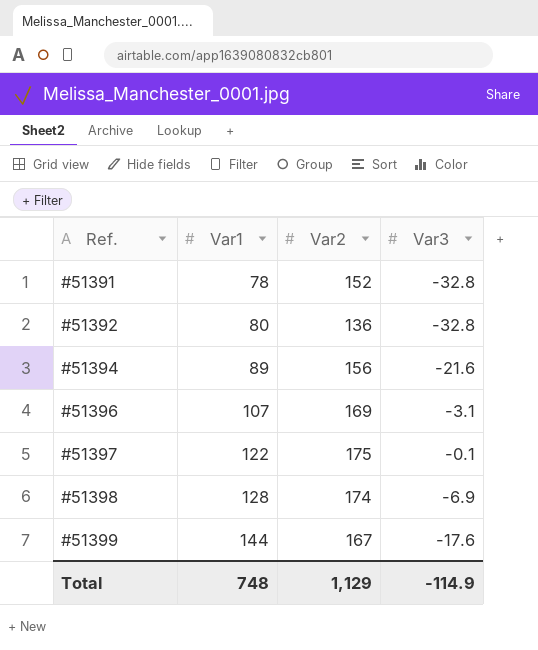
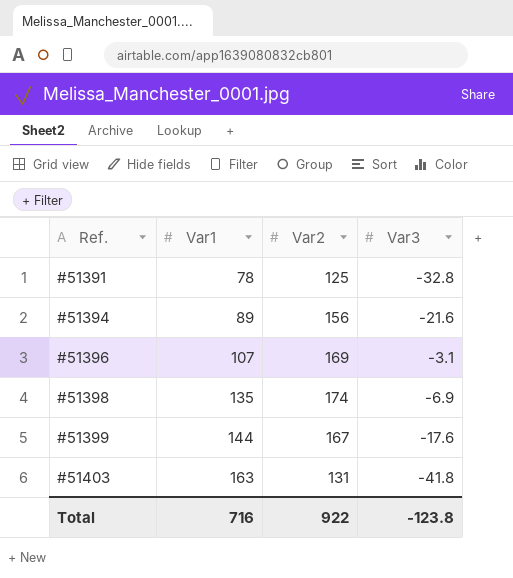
row #51392: 80 | 136 | -32.8 -> none
row #51397: 122 | 175 | -0.1 -> none
#51391 | Var2: 152 -> 125
#51398 | Var1: 128 -> 135
row #51403: none -> 163 | 131 | -41.8
Total | Var1: 748 -> 716
Total | Var2: 1,129 -> 922
Total | Var3: -114.9 -> -123.8

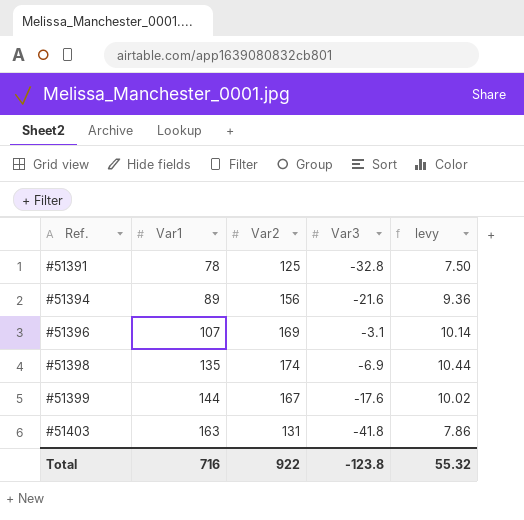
column levy | formula: none -> [Var2] * 0.06

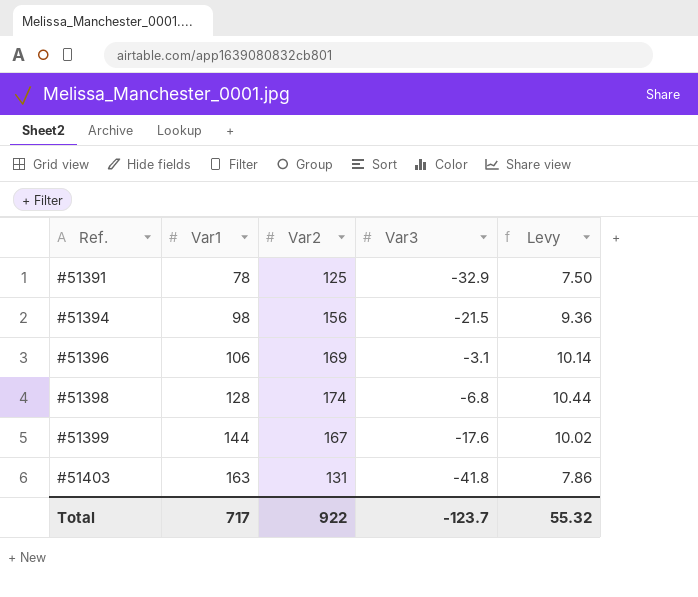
column name: levy -> Levy
#51391 | Var3: -32.8 -> -32.9
#51394 | Var1: 89 -> 98
#51394 | Var3: -21.6 -> -21.5
#51396 | Var1: 107 -> 106
#51398 | Var1: 135 -> 128
#51398 | Var3: -6.9 -> -6.8
Total | Var1: 716 -> 717
Total | Var3: -123.8 -> -123.7

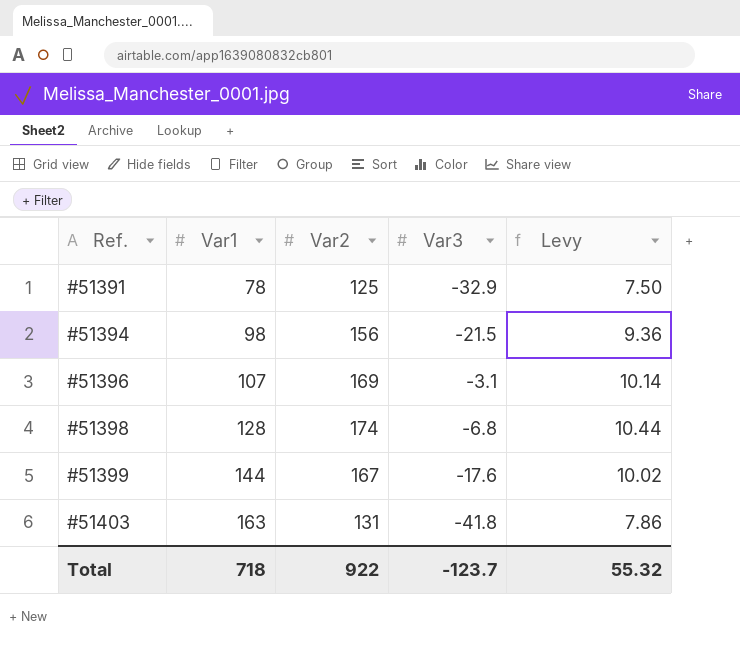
#51396 | Var1: 106 -> 107
Total | Var1: 717 -> 718

